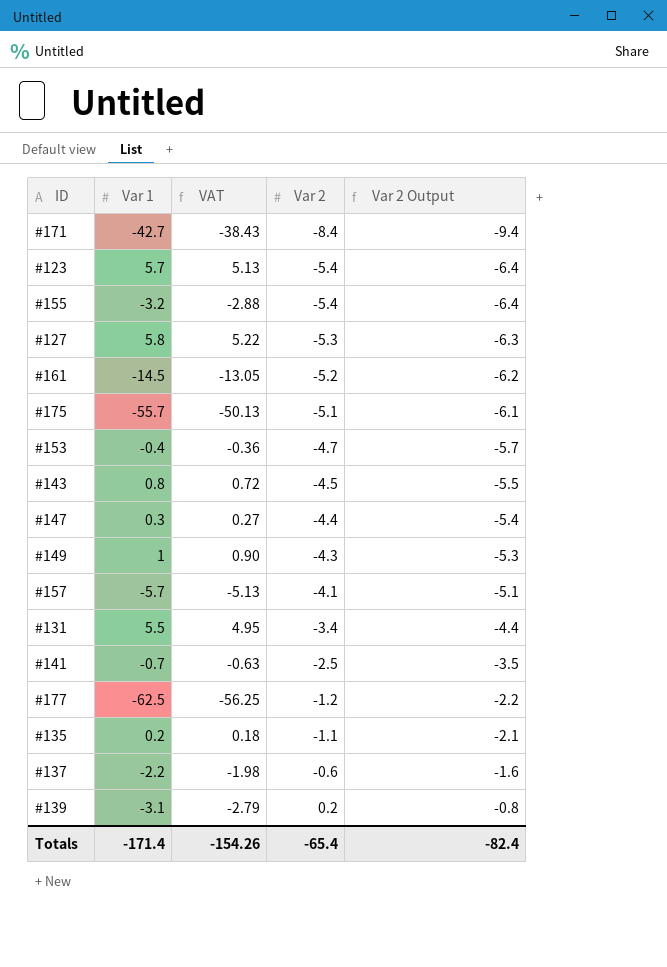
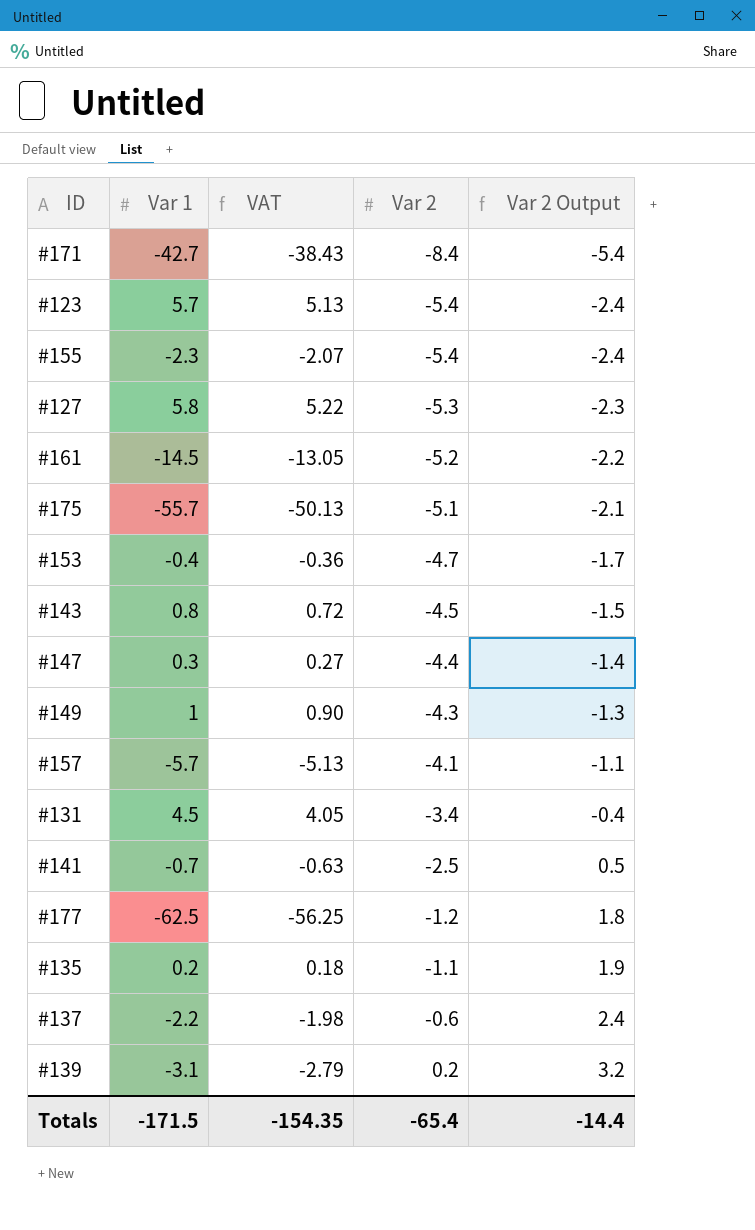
column Var 2 Output | formula: [Var 2] - 1 -> [Var 2] + 3
#155 | Var 1: -3.2 -> -2.3
#155 | VAT: -2.88 -> -2.07
#131 | Var 1: 5.5 -> 4.5
#131 | VAT: 4.95 -> 4.05
Totals | Var 1: -171.4 -> -171.5
Totals | VAT: -154.26 -> -154.35
Totals | Var 2 Output: -82.4 -> -14.4

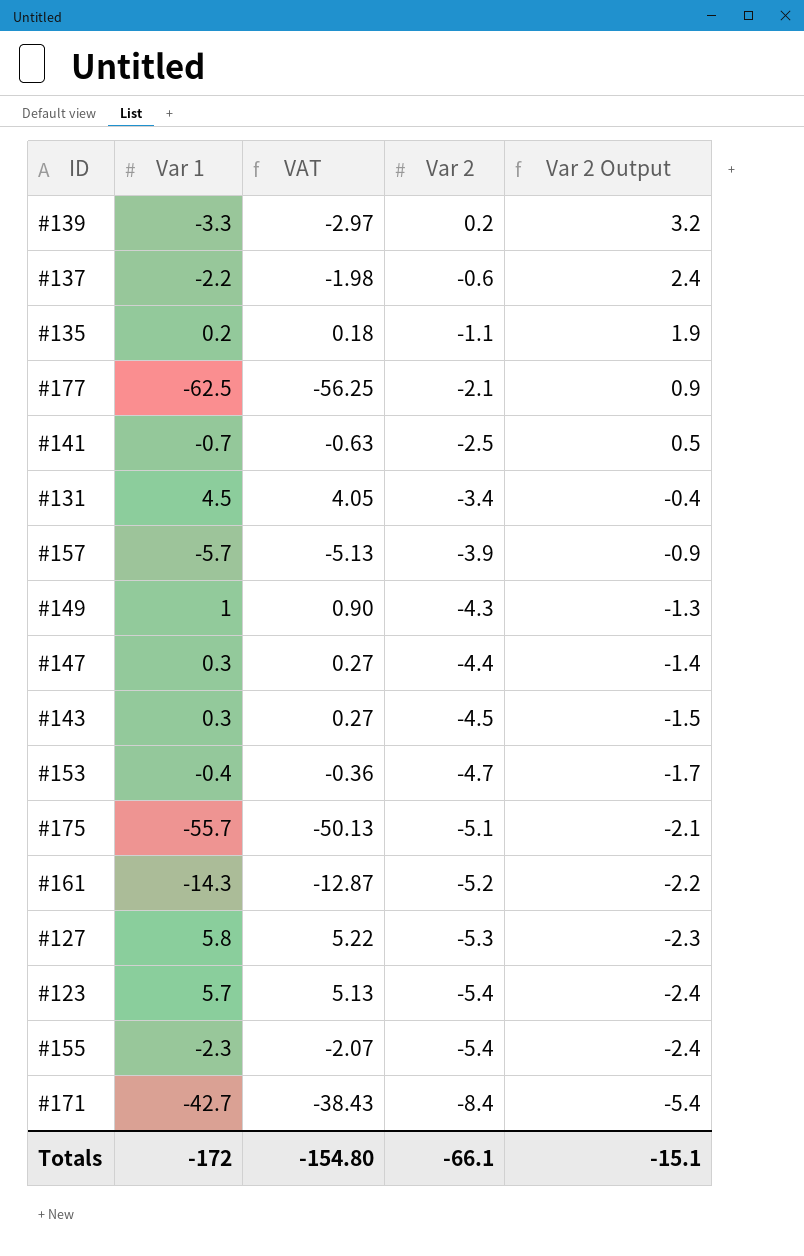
row order: Var 2 ascending -> Var 2 descending
#139 | Var 1: -3.1 -> -3.3
#139 | VAT: -2.79 -> -2.97
#177 | Var 2: -1.2 -> -2.1
#177 | Var 2 Output: 1.8 -> 0.9
#157 | Var 2: -4.1 -> -3.9
#157 | Var 2 Output: -1.1 -> -0.9
#143 | Var 1: 0.8 -> 0.3
#143 | VAT: 0.72 -> 0.27
#161 | Var 1: -14.5 -> -14.3
#161 | VAT: -13.05 -> -12.87
Totals | Var 1: -171.5 -> -172
Totals | VAT: -154.35 -> -154.80
Totals | Var 2: -65.4 -> -66.1
Totals | Var 2 Output: -14.4 -> -15.1

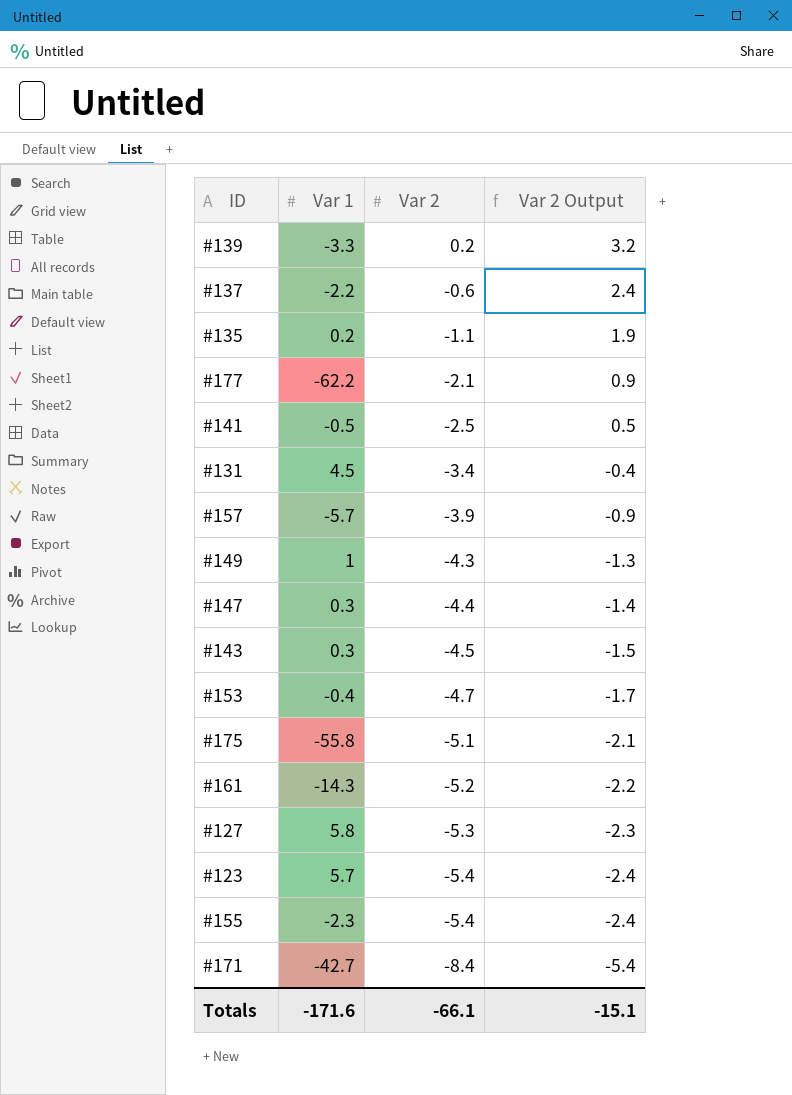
column VAT | formula: [Var 1] * 0.9 -> none
#177 | Var 1: -62.5 -> -62.2
#141 | Var 1: -0.7 -> -0.5
#175 | Var 1: -55.7 -> -55.8
Totals | Var 1: -172 -> -171.6

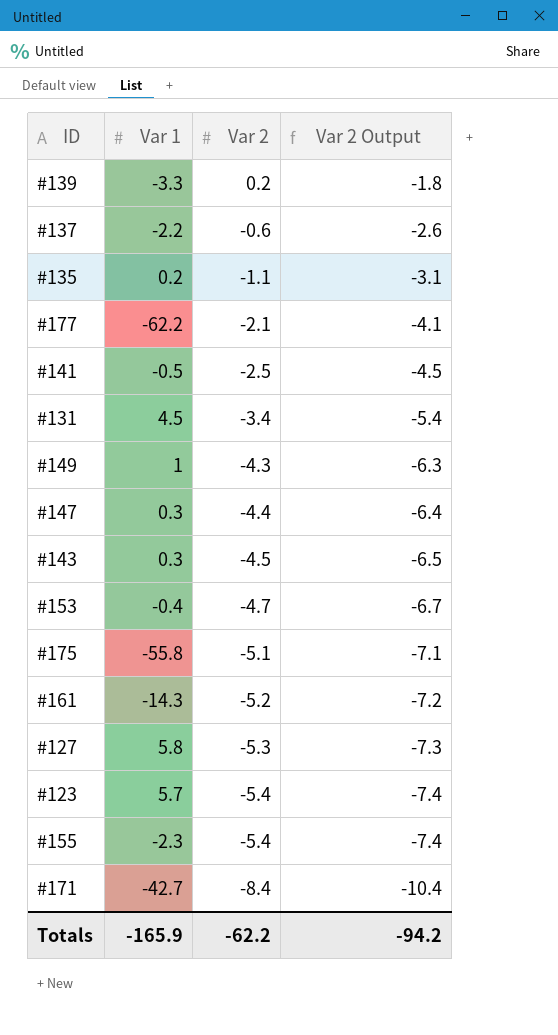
column Var 2 Output | formula: [Var 2] + 3 -> [Var 2] - 2
row #157: -5.7 | -3.9 | -0.9 -> none
Totals | Var 1: -171.6 -> -165.9
Totals | Var 2: -66.1 -> -62.2
Totals | Var 2 Output: -15.1 -> -94.2

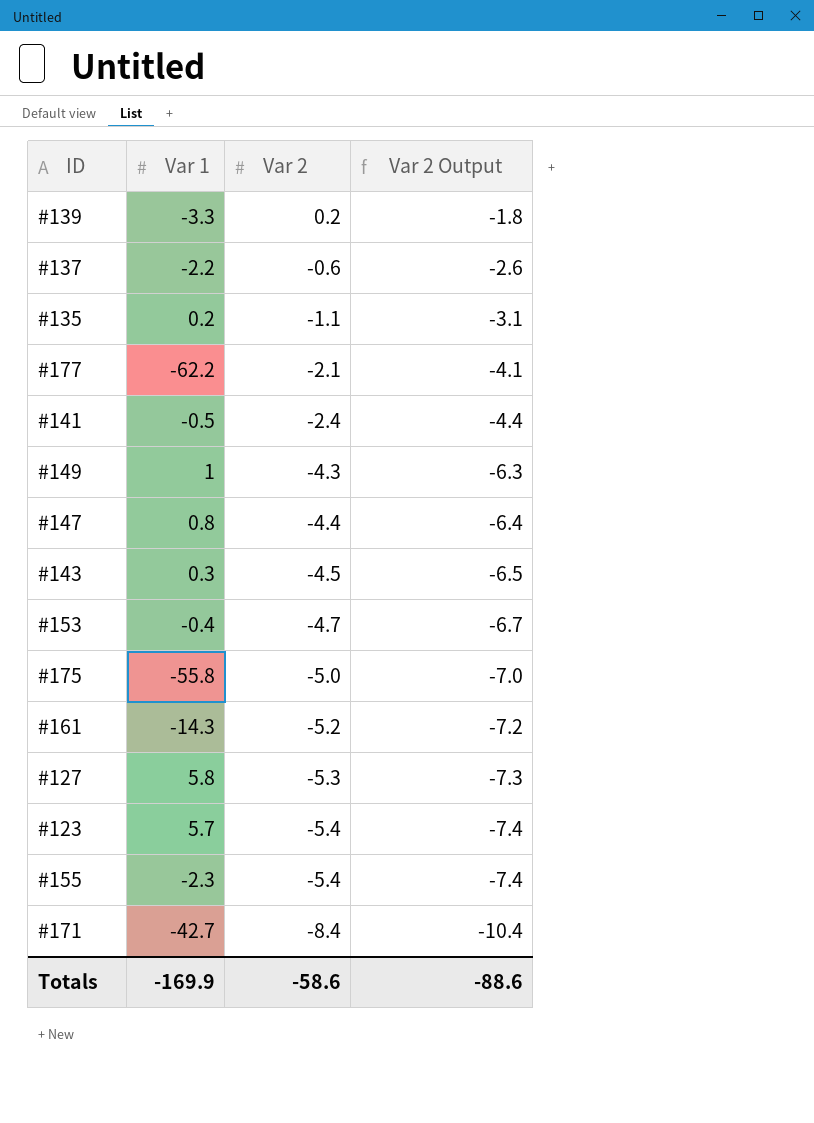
row #131: 4.5 | -3.4 | -5.4 -> none
#141 | Var 2: -2.5 -> -2.4
#141 | Var 2 Output: -4.5 -> -4.4
#147 | Var 1: 0.3 -> 0.8
#175 | Var 2: -5.1 -> -5.0
#175 | Var 2 Output: -7.1 -> -7.0
Totals | Var 1: -165.9 -> -169.9
Totals | Var 2: -62.2 -> -58.6
Totals | Var 2 Output: -94.2 -> -88.6

